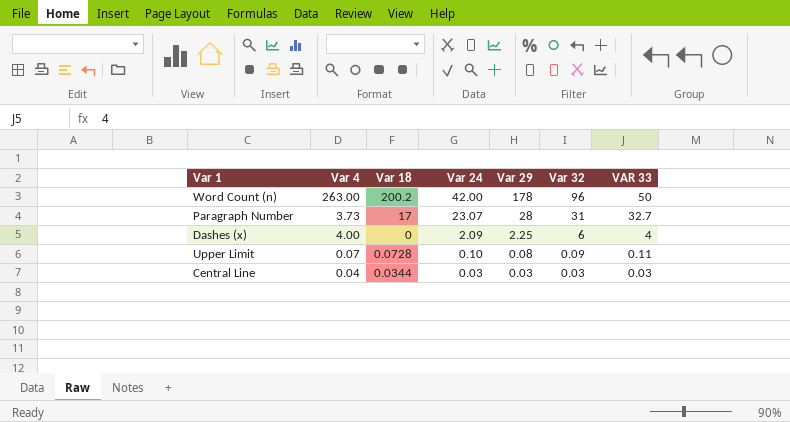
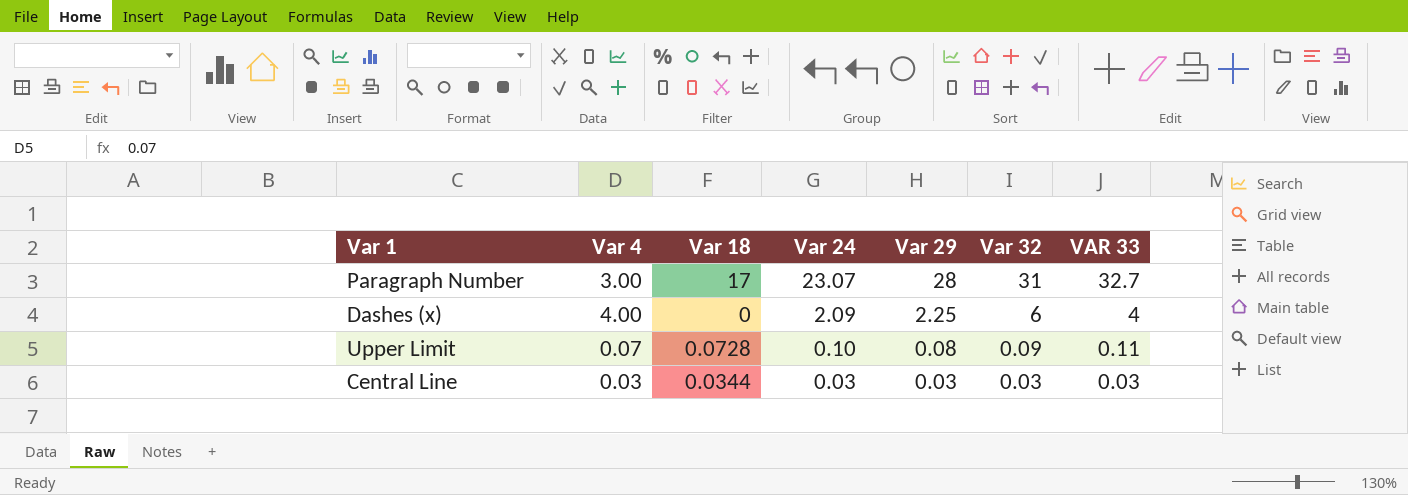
row Word Count (n): 263.00 | 200.2 | 42.00 | 178 | 96 | 50 -> none
Paragraph Number | Var 4: 3.73 -> 3.00
Central Line | Var 4: 0.04 -> 0.03

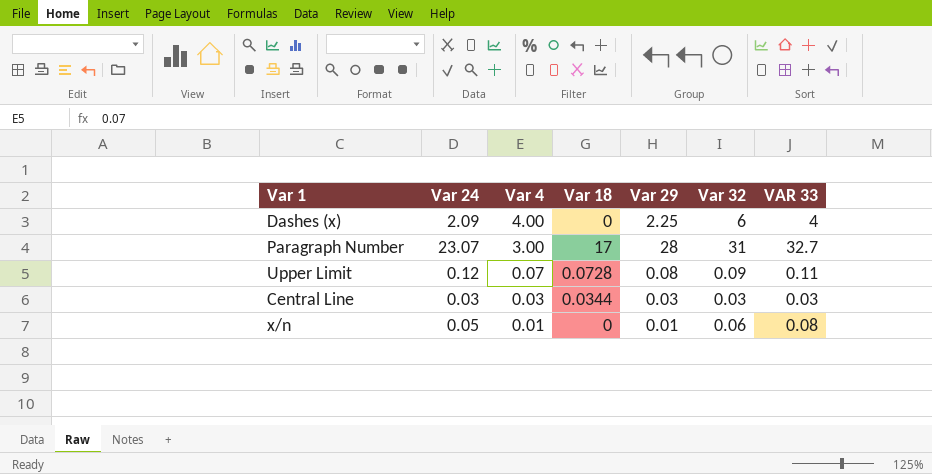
row order: Var 24 descending -> Var 4 descending
column Var 24 | position: 4 -> 2
Upper Limit | Var 24: 0.10 -> 0.12
row x/n: none -> 0.05 | 0.01 | 0 | 0.01 | 0.06 | 0.08

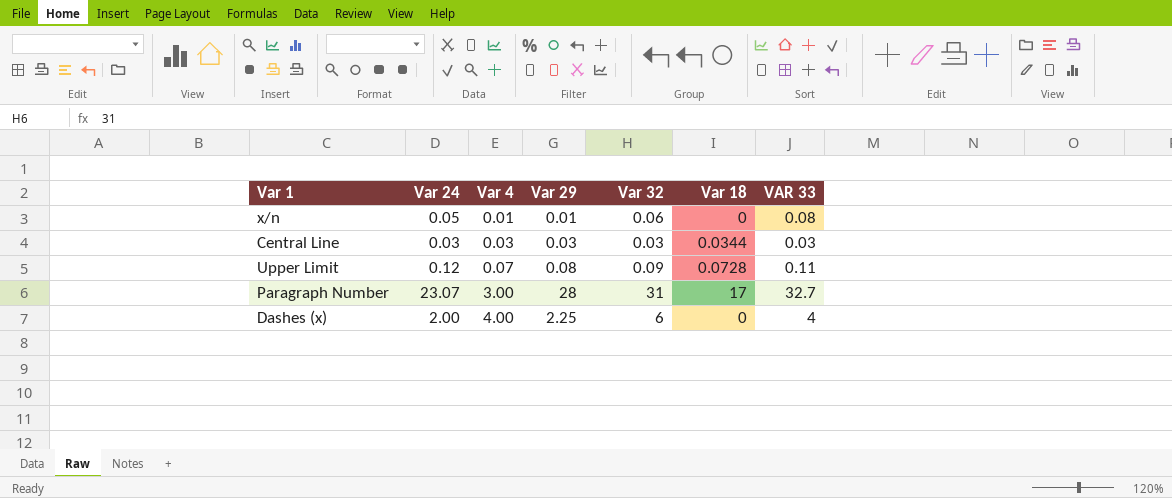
row order: Var 4 descending -> Var 4 ascending
column Var 18 | position: 4 -> 6
Dashes (x) | Var 24: 2.09 -> 2.00

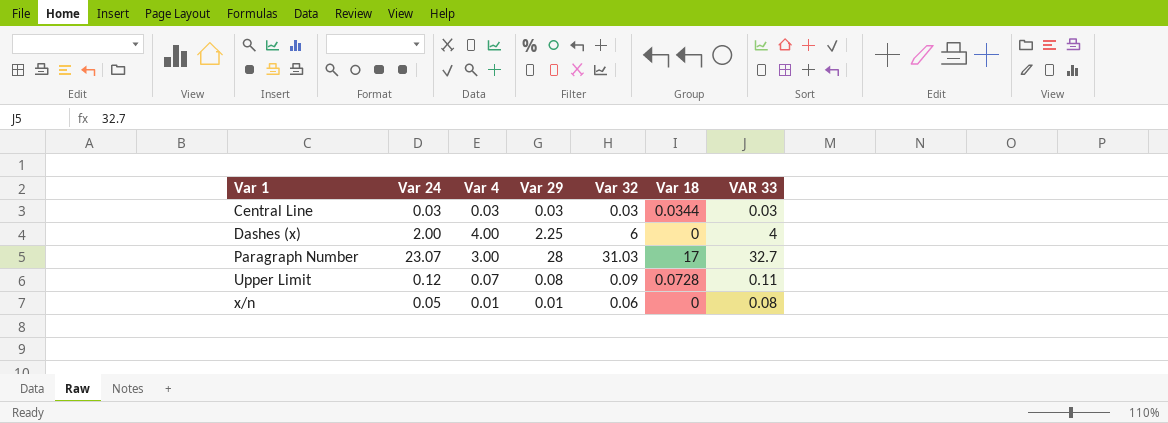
row order: Var 4 ascending -> Var 1 ascending
Paragraph Number | Var 32: 31 -> 31.03

